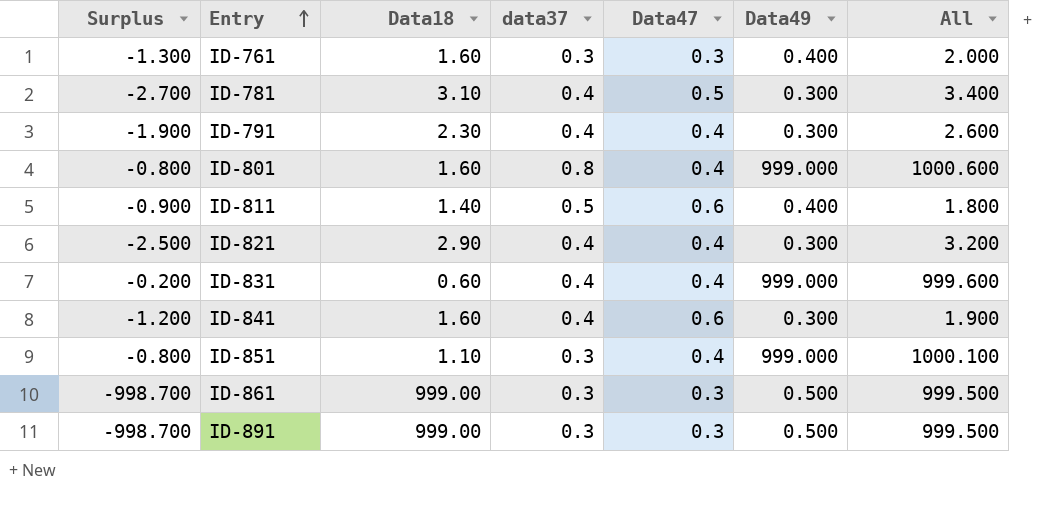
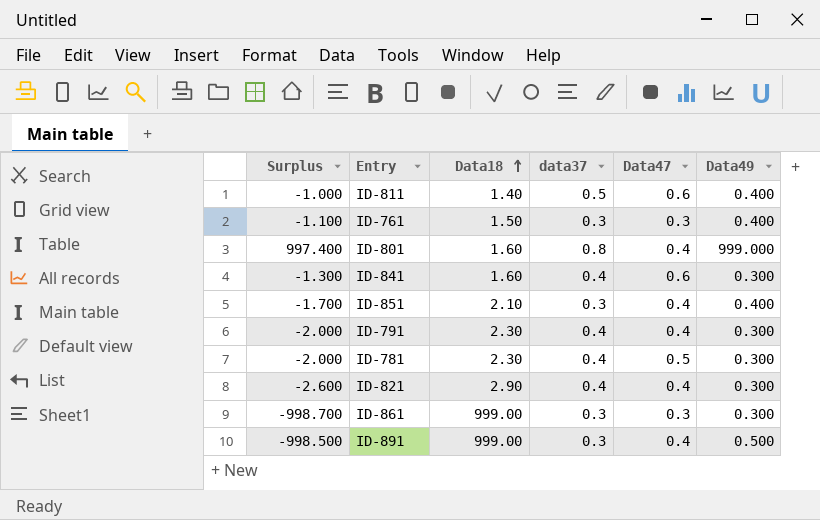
row order: Entry ascending -> Data18 ascending
column All | formula: [Data18] + [Data49] -> none
column Surplus | formula: [data37] - [Data18] -> [Data49] - [Data18]
row ID-831: -0.200 | 0.60 | 0.4 | 0.4 | 999.000 | 999.600 -> none
ID-761 | Data18: 1.60 -> 1.50
ID-851 | Data18: 1.10 -> 2.10
ID-851 | Data49: 999.000 -> 0.400
ID-781 | Data18: 3.10 -> 2.30
ID-861 | Data49: 0.500 -> 0.300
ID-891 | Data47: 0.3 -> 0.4

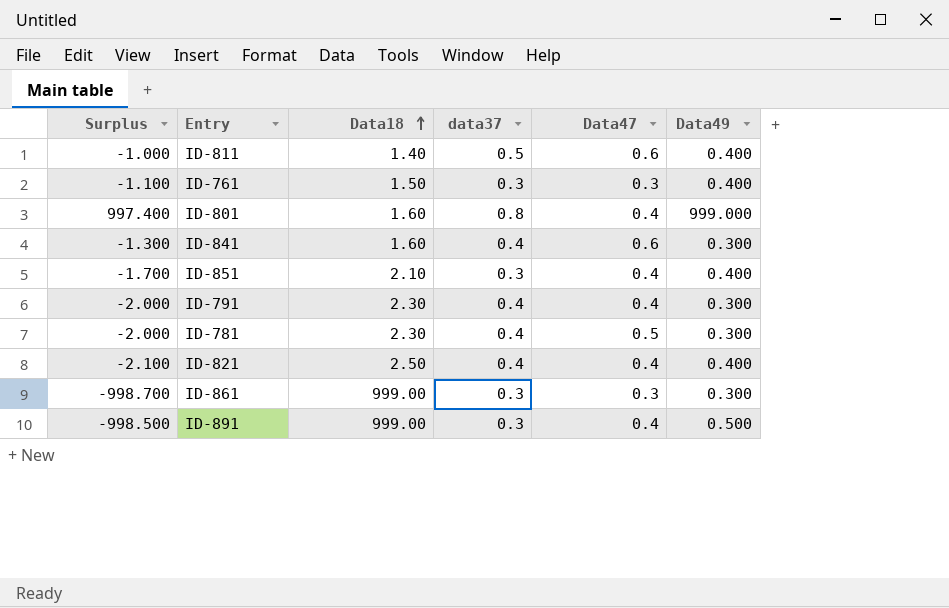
ID-821 | Surplus: -2.600 -> -2.100
ID-821 | Data18: 2.90 -> 2.50
ID-821 | Data49: 0.300 -> 0.400

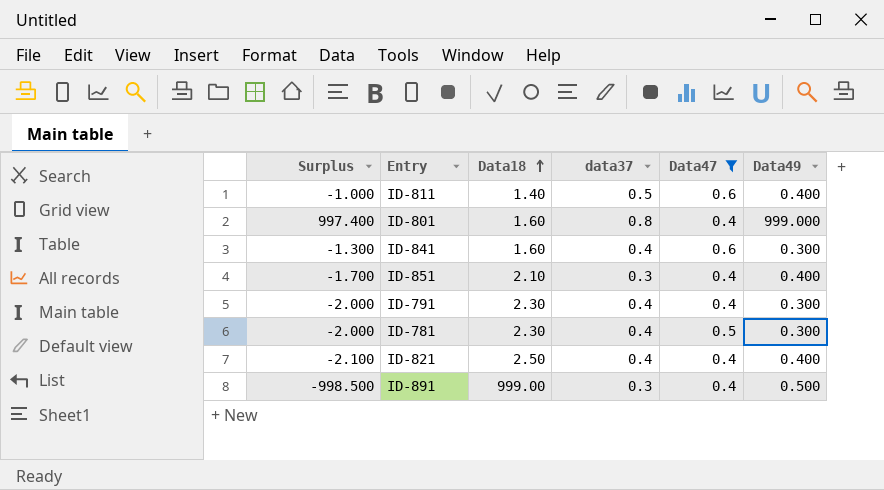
filter: none -> Data47 != 0.3

